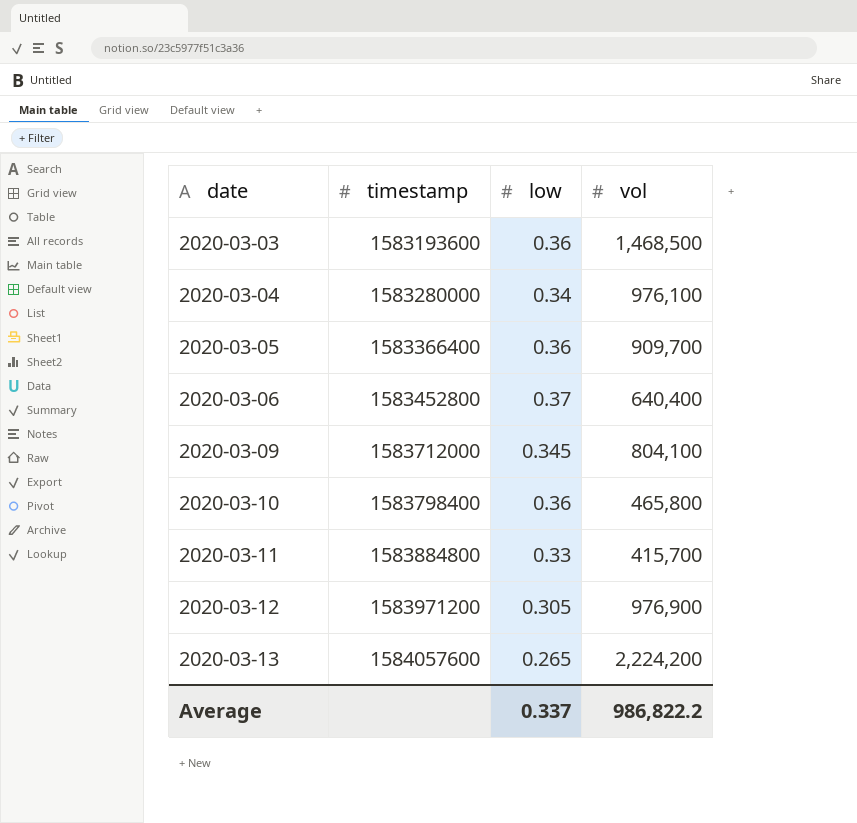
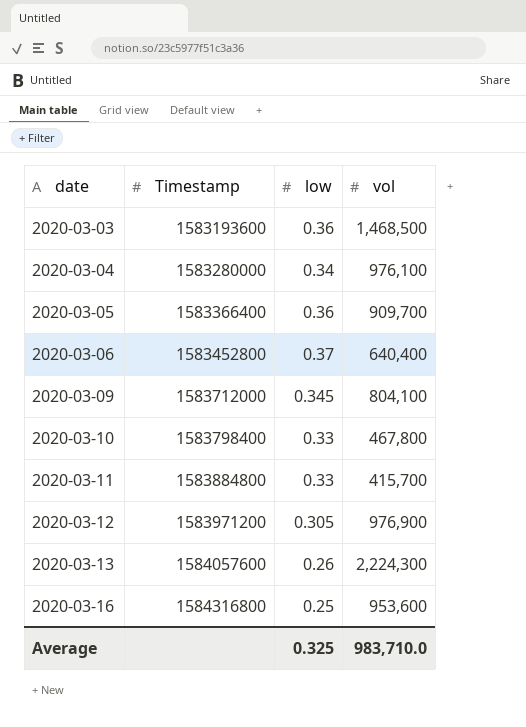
column name: timestamp -> Timestamp
2020-03-10 | low: 0.36 -> 0.33
2020-03-10 | vol: 465,800 -> 467,800
2020-03-13 | low: 0.265 -> 0.26
2020-03-13 | vol: 2,224,200 -> 2,224,300
row 2020-03-16: none -> 1584316800 | 0.25 | 953,600
Average | low: 0.337 -> 0.325
Average | vol: 986,822.2 -> 983,710.0

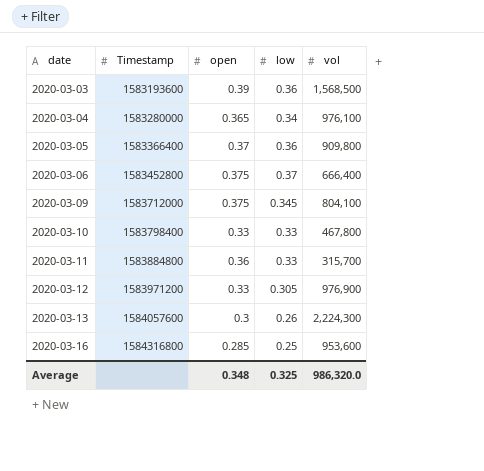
column open | position: none -> 3
2020-03-03 | vol: 1,468,500 -> 1,568,500
2020-03-05 | vol: 909,700 -> 909,800
2020-03-06 | vol: 640,400 -> 666,400
2020-03-11 | vol: 415,700 -> 315,700
Average | vol: 983,710.0 -> 986,320.0

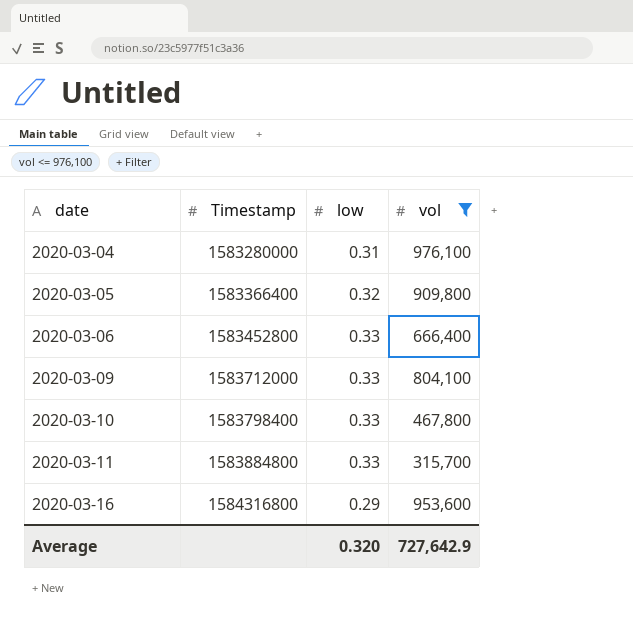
filter: none -> vol <= 976,100
column open | position: 3 -> none
2020-03-04 | low: 0.34 -> 0.31
2020-03-05 | low: 0.36 -> 0.32
2020-03-06 | low: 0.37 -> 0.33
2020-03-09 | low: 0.345 -> 0.33
2020-03-16 | low: 0.25 -> 0.29
Average | low: 0.325 -> 0.320
Average | vol: 986,320.0 -> 727,642.9

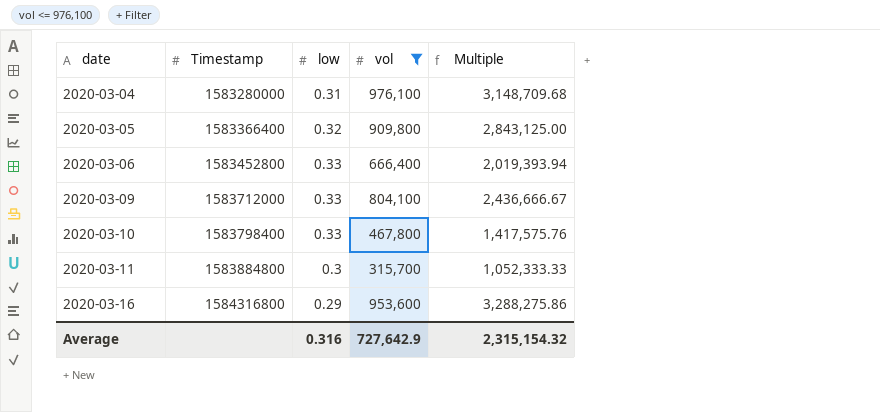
column Multiple | formula: none -> [vol] / [low]
2020-03-11 | low: 0.33 -> 0.3
Average | low: 0.320 -> 0.316

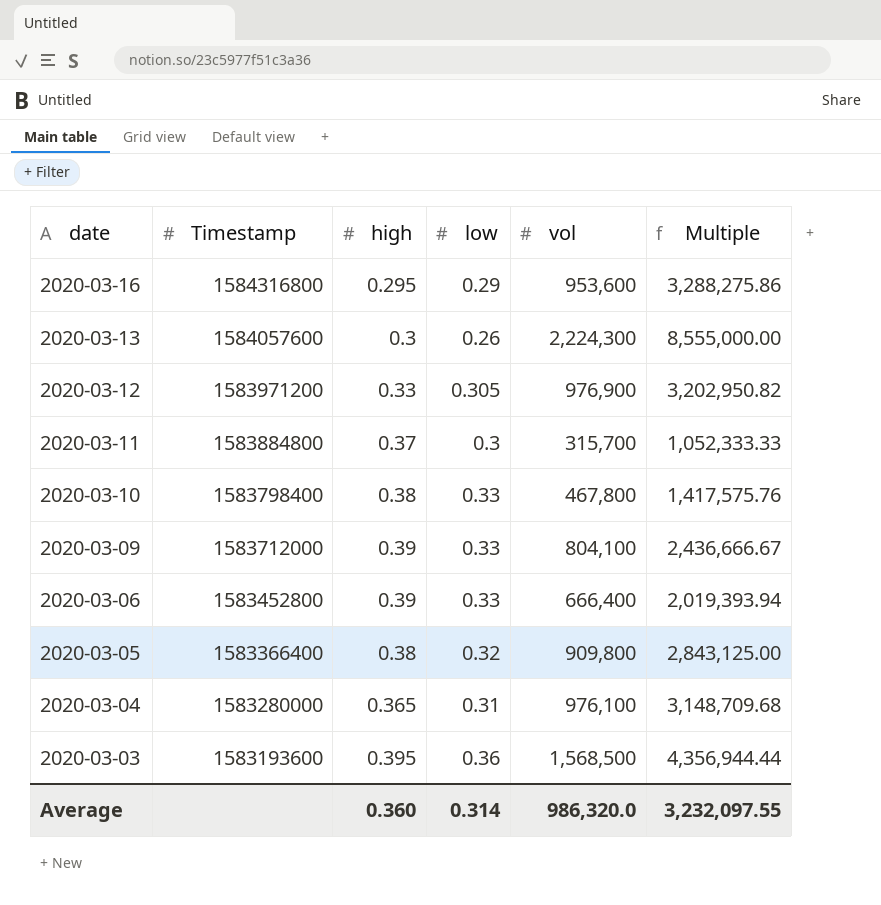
filter: vol <= 976,100 -> none
row order: date ascending -> date descending
column high | position: none -> 3
Average | low: 0.316 -> 0.314
Average | vol: 727,642.9 -> 986,320.0
Average | Multiple: 2,315,154.32 -> 3,232,097.55

